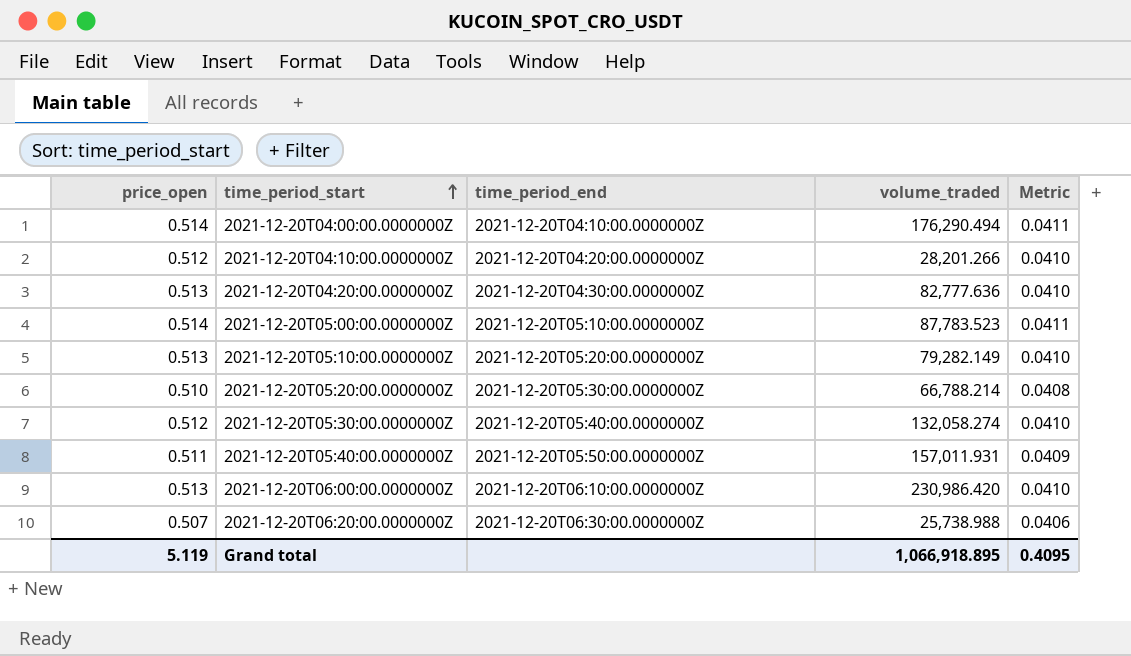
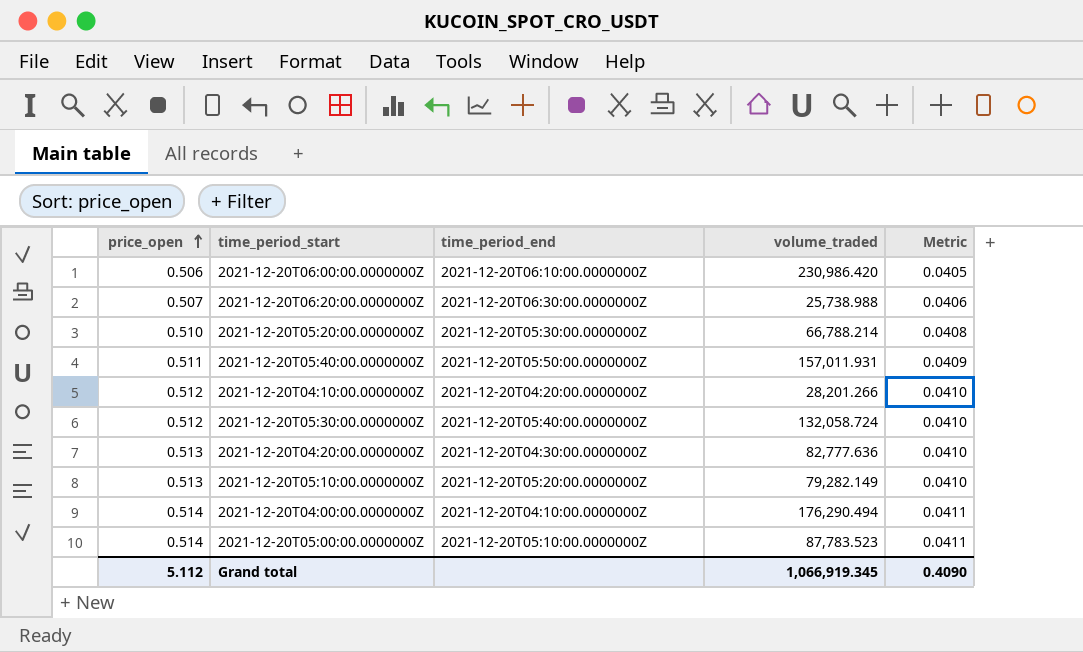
row order: time_period_start ascending -> price_open ascending
2021-12-20T06:00:00.0000000Z | price_open: 0.513 -> 0.506
2021-12-20T06:00:00.0000000Z | Metric: 0.0410 -> 0.0405
2021-12-20T05:30:00.0000000Z | volume_traded: 132,058.274 -> 132,058.724
Grand total | price_open: 5.119 -> 5.112
Grand total | volume_traded: 1,066,918.895 -> 1,066,919.345
Grand total | Metric: 0.4095 -> 0.4090

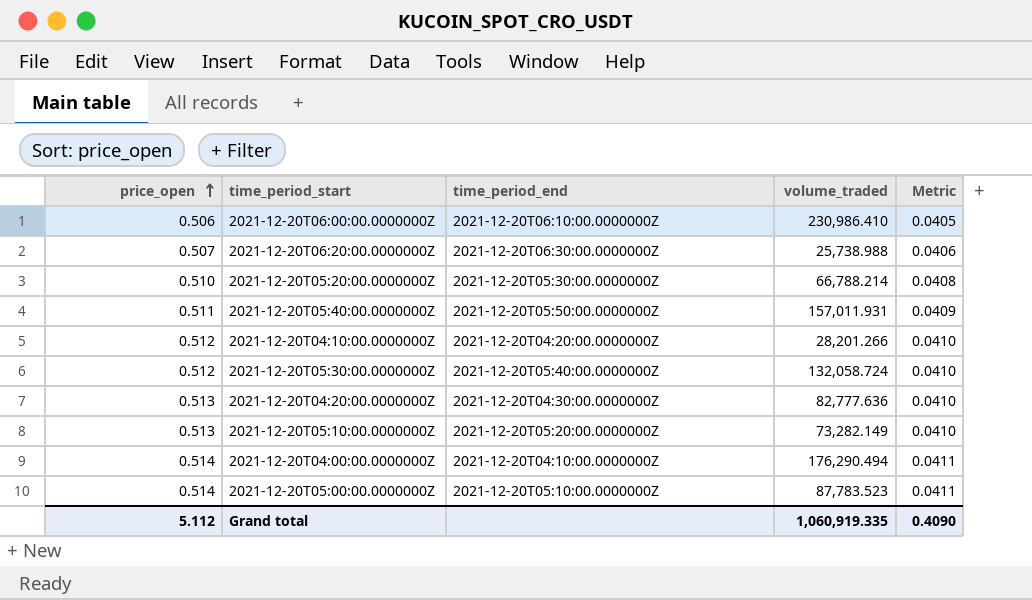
2021-12-20T06:00:00.0000000Z | volume_traded: 230,986.420 -> 230,986.410
2021-12-20T05:10:00.0000000Z | volume_traded: 79,282.149 -> 73,282.149
Grand total | volume_traded: 1,066,919.345 -> 1,060,919.335

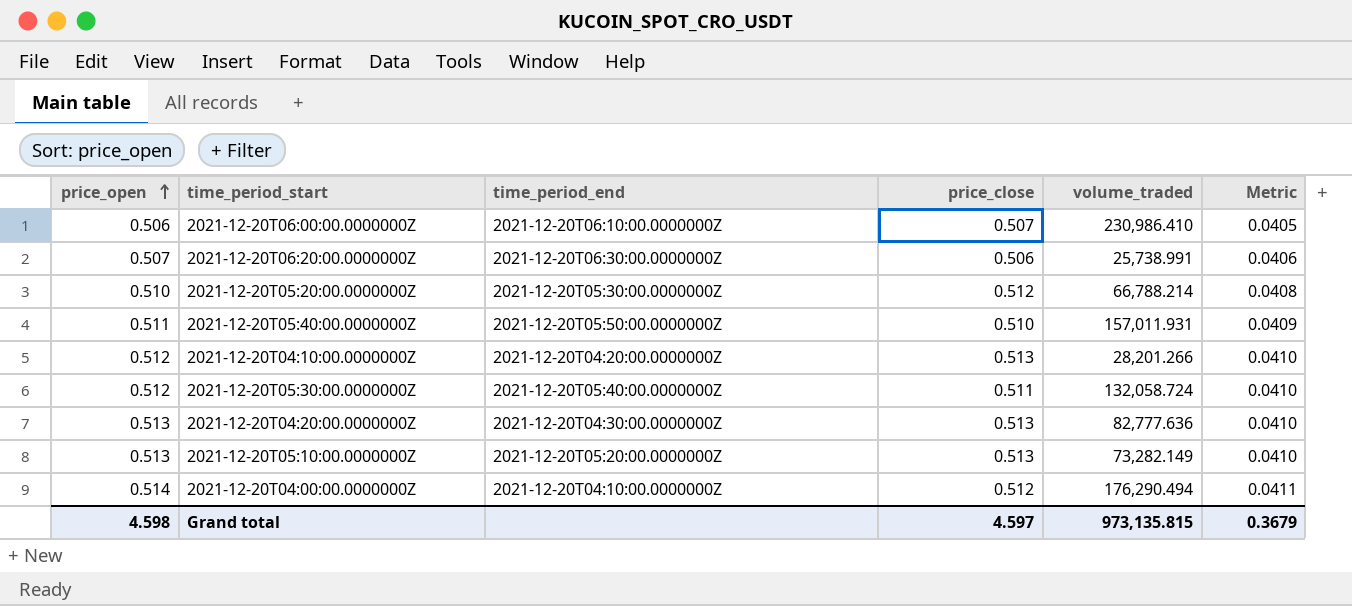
column price_close | position: none -> 4
row 2021-12-20T05:00:00.0000000Z: 0.514 | 2021-12-20T05:10:00.0000000Z | 87,783.523 | 0.0411 -> none
2021-12-20T06:20:00.0000000Z | volume_traded: 25,738.988 -> 25,738.991
Grand total | price_open: 5.112 -> 4.598
Grand total | volume_traded: 1,060,919.335 -> 973,135.815
Grand total | Metric: 0.4090 -> 0.3679

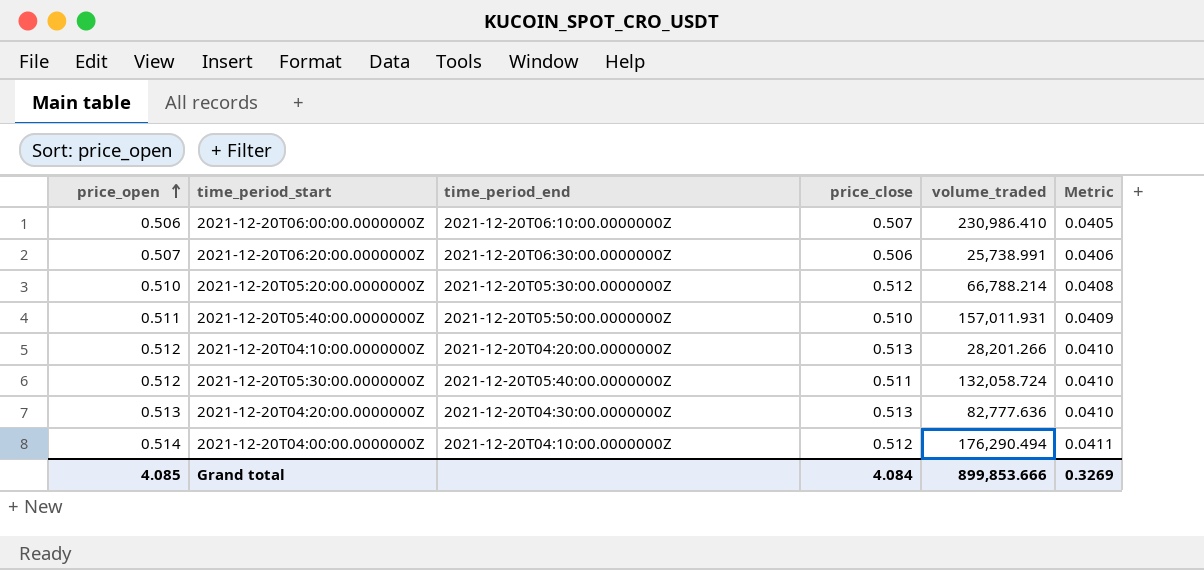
row 2021-12-20T05:10:00.0000000Z: 0.513 | 2021-12-20T05:20:00.0000000Z | 0.513 | 73,282.149 | 0.0410 -> none
Grand total | price_open: 4.598 -> 4.085
Grand total | price_close: 4.597 -> 4.084
Grand total | volume_traded: 973,135.815 -> 899,853.666
Grand total | Metric: 0.3679 -> 0.3269

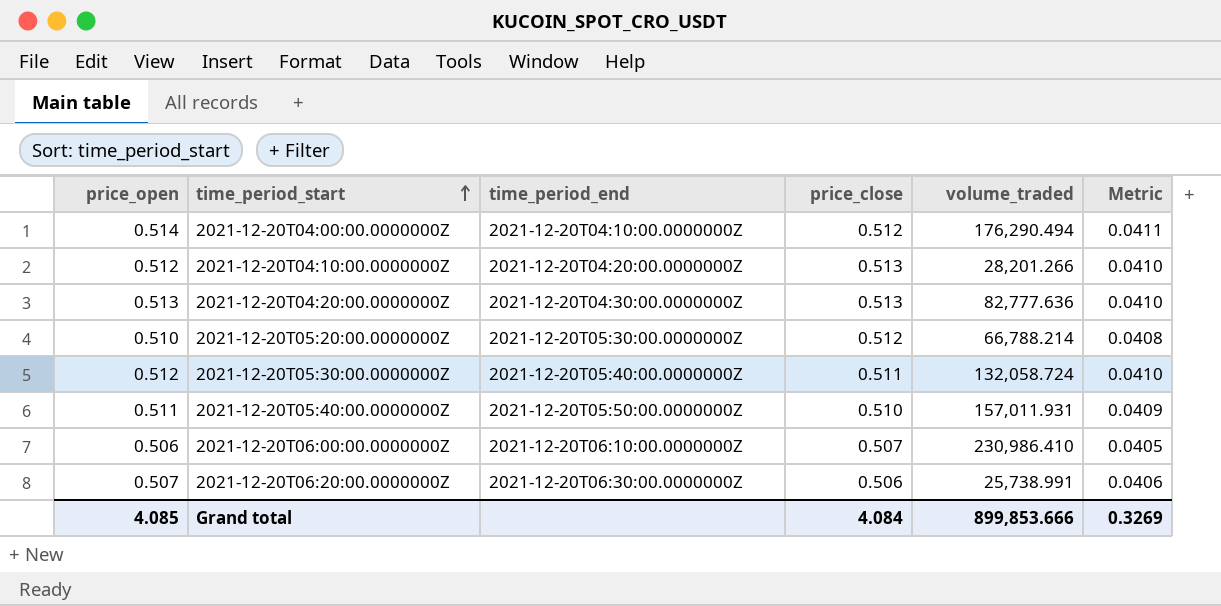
row order: price_open ascending -> time_period_start ascending

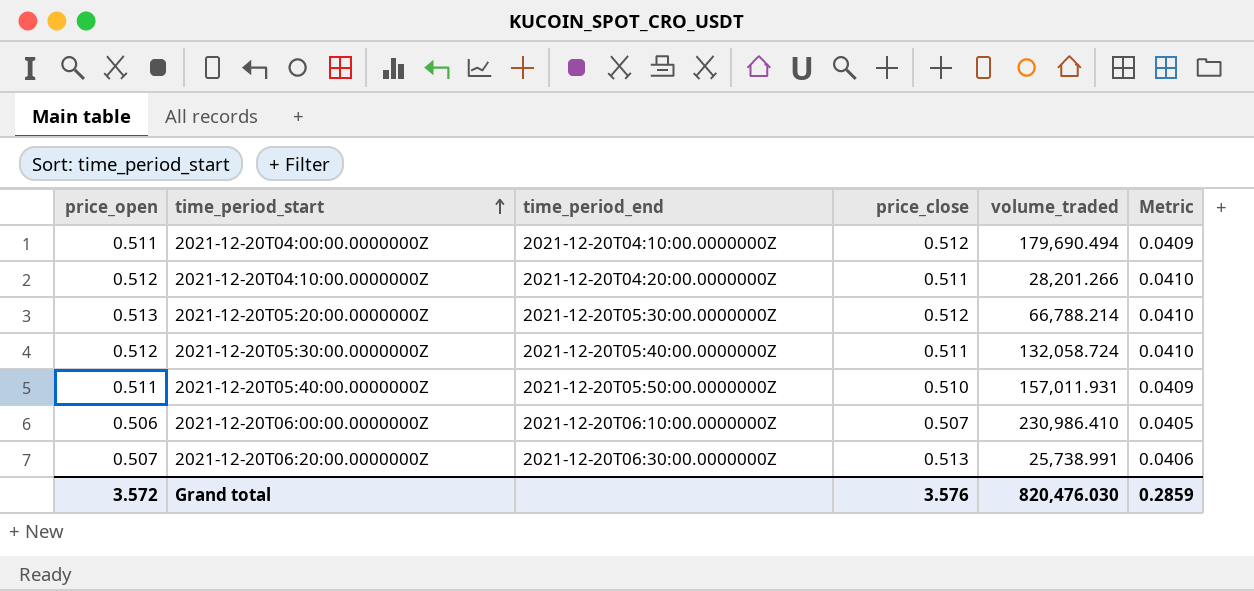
row 2021-12-20T04:20:00.0000000Z: 0.513 | 2021-12-20T04:30:00.0000000Z | 0.513 | 82,777.636 | 0.0410 -> none
2021-12-20T04:00:00.0000000Z | price_open: 0.514 -> 0.511
2021-12-20T04:00:00.0000000Z | volume_traded: 176,290.494 -> 179,690.494
2021-12-20T04:00:00.0000000Z | Metric: 0.0411 -> 0.0409
2021-12-20T04:10:00.0000000Z | price_close: 0.513 -> 0.511
2021-12-20T05:20:00.0000000Z | price_open: 0.510 -> 0.513
2021-12-20T05:20:00.0000000Z | Metric: 0.0408 -> 0.0410
2021-12-20T06:20:00.0000000Z | price_close: 0.506 -> 0.513
Grand total | price_open: 4.085 -> 3.572
Grand total | price_close: 4.084 -> 3.576
Grand total | volume_traded: 899,853.666 -> 820,476.030
Grand total | Metric: 0.3269 -> 0.2859

